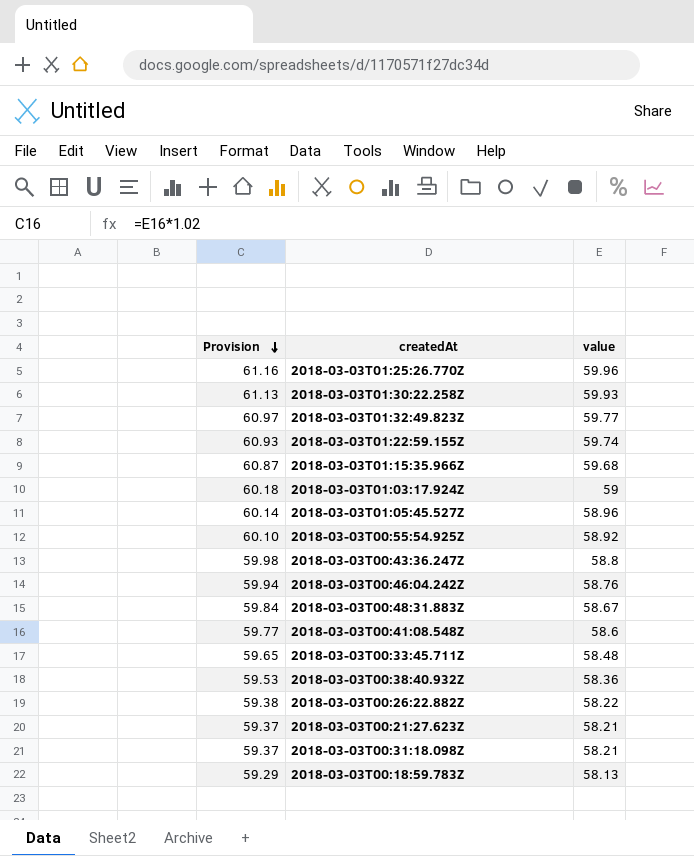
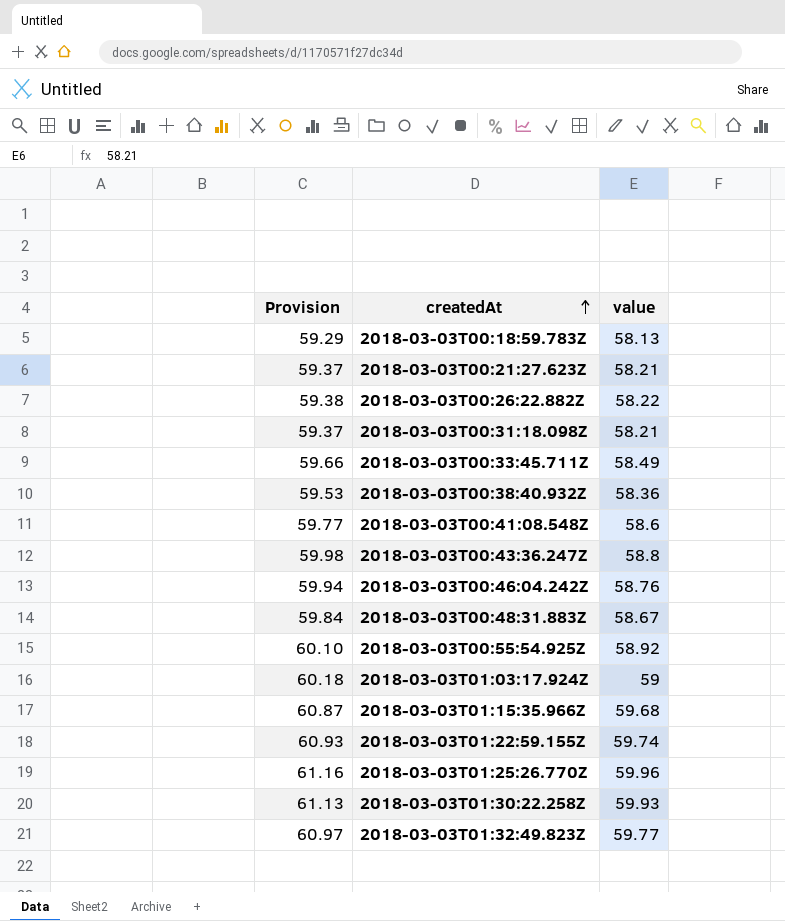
row order: Provision descending -> createdAt ascending
row 2018-03-03T01:05:45.527Z: 60.14 | 58.96 -> none
2018-03-03T00:33:45.711Z | Provision: 59.65 -> 59.66
2018-03-03T00:33:45.711Z | value: 58.48 -> 58.49

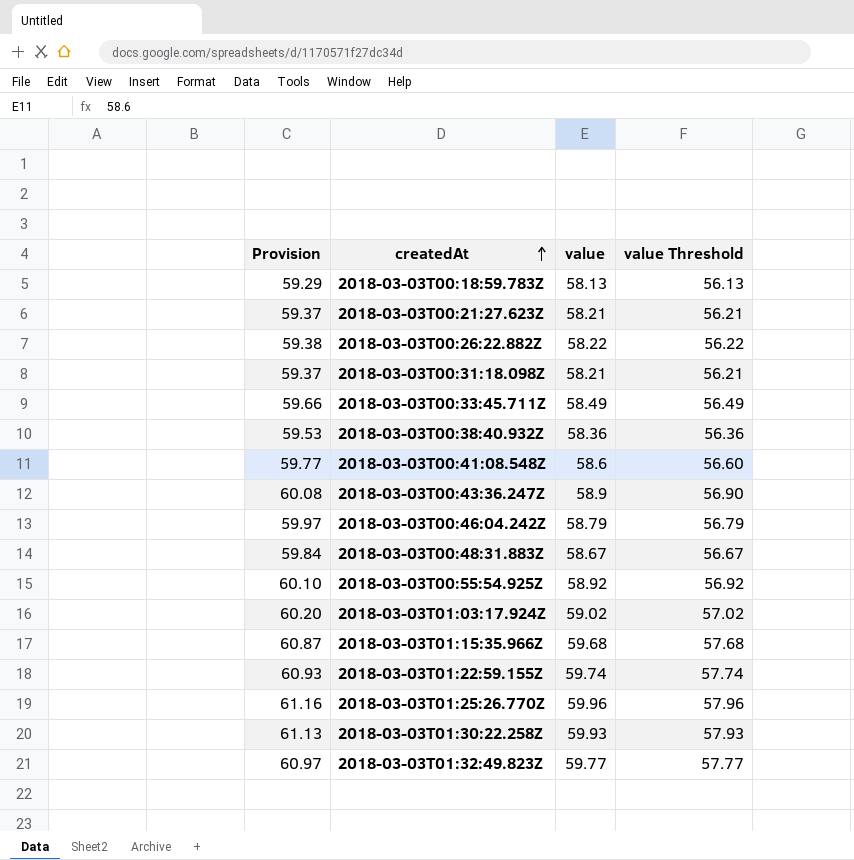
column value Threshold | formula: none -> [value] - 2
2018-03-03T00:43:36.247Z | Provision: 59.98 -> 60.08
2018-03-03T00:43:36.247Z | value: 58.8 -> 58.9
2018-03-03T00:46:04.242Z | Provision: 59.94 -> 59.97
2018-03-03T00:46:04.242Z | value: 58.76 -> 58.79
2018-03-03T01:03:17.924Z | Provision: 60.18 -> 60.20
2018-03-03T01:03:17.924Z | value: 59 -> 59.02

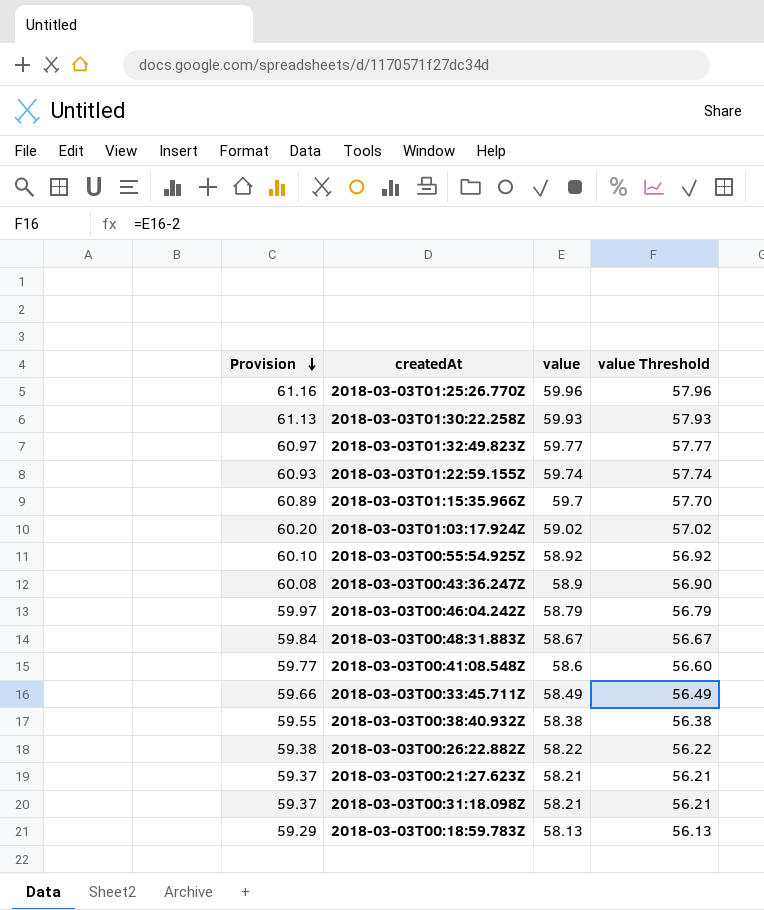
row order: createdAt ascending -> Provision descending
2018-03-03T01:15:35.966Z | Provision: 60.87 -> 60.89
2018-03-03T01:15:35.966Z | value: 59.68 -> 59.7
2018-03-03T01:15:35.966Z | value Threshold: 57.68 -> 57.70
2018-03-03T00:38:40.932Z | Provision: 59.53 -> 59.55
2018-03-03T00:38:40.932Z | value: 58.36 -> 58.38
2018-03-03T00:38:40.932Z | value Threshold: 56.36 -> 56.38

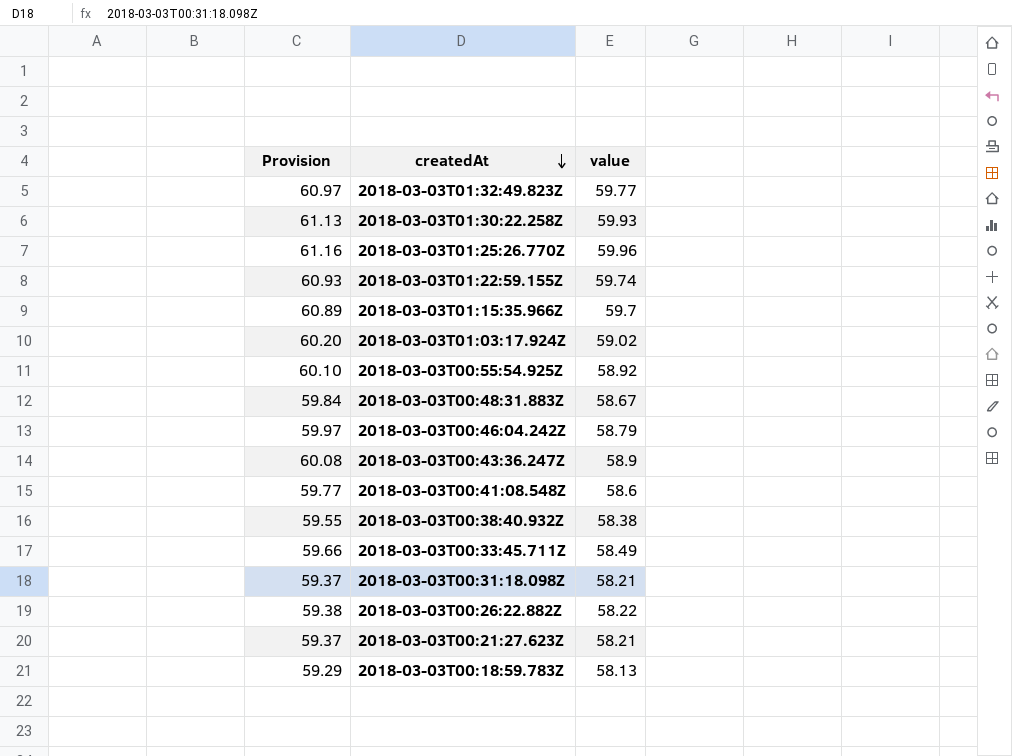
row order: Provision descending -> createdAt descending
column value Threshold | formula: [value] - 2 -> none

